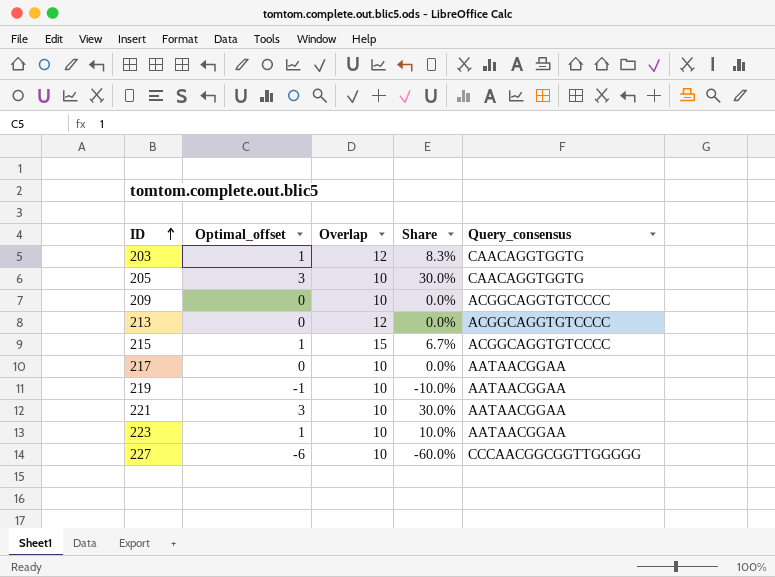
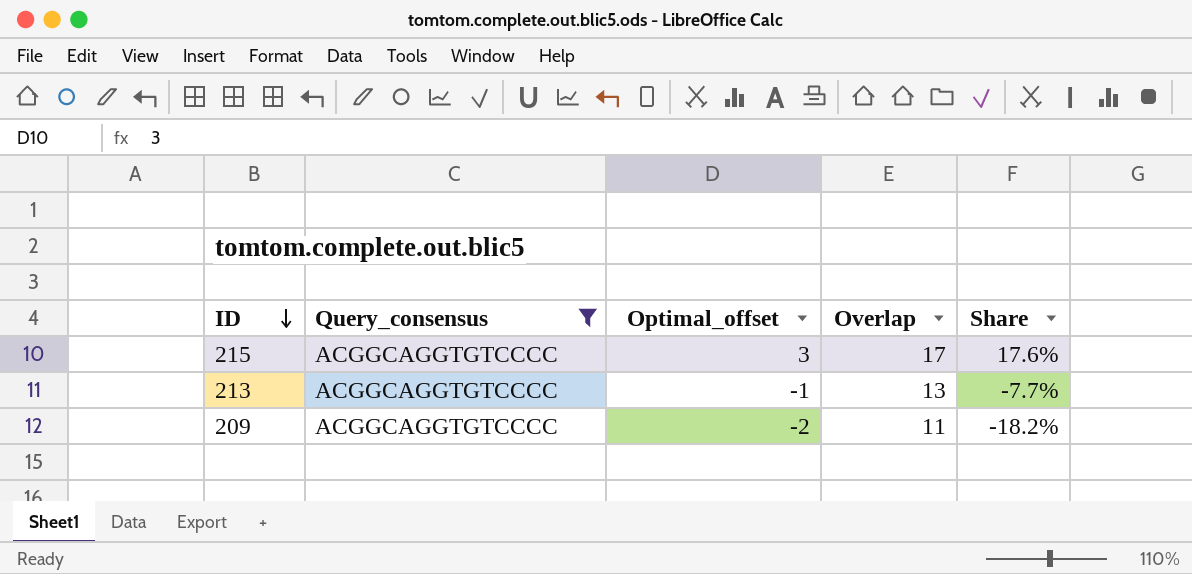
filter: none -> Query_consensus = ACGGCAGGTGTCCCC
row order: ID ascending -> ID descending
column Query_consensus | position: 5 -> 2
215 | Optimal_offset: 1 -> 3
215 | Overlap: 15 -> 17
215 | Share: 6.7% -> 17.6%
213 | Optimal_offset: 0 -> -1
213 | Overlap: 12 -> 13
213 | Share: 0.0% -> -7.7%
209 | Optimal_offset: 0 -> -2
209 | Overlap: 10 -> 11
209 | Share: 0.0% -> -18.2%

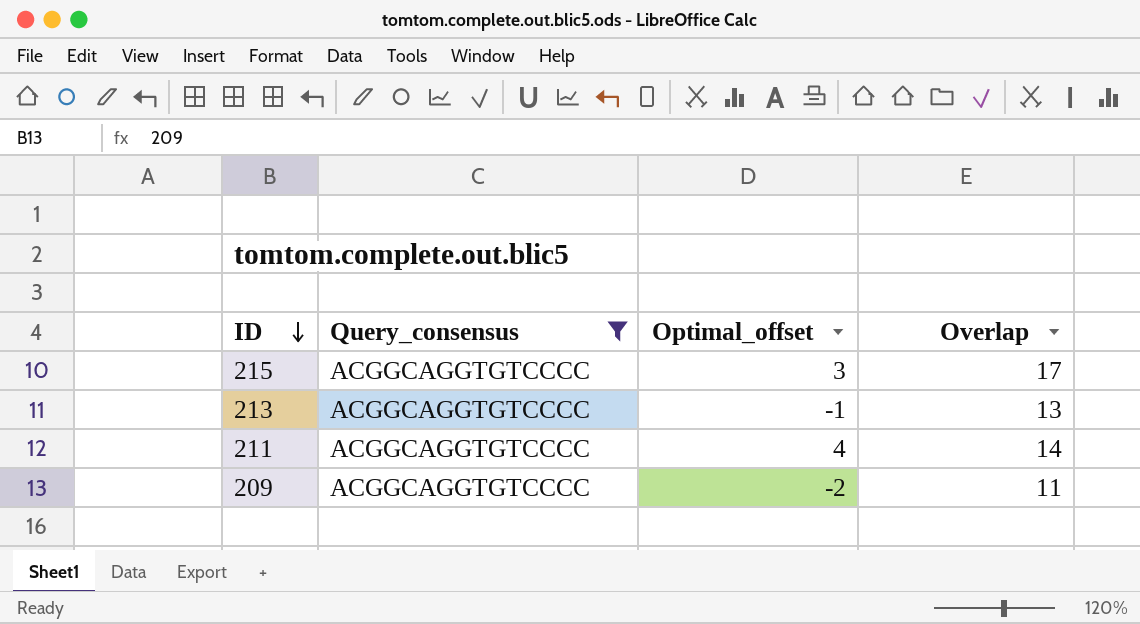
column Share | formula: [Optimal_offset] / [Overlap] -> none
row 211: none -> ACGGCAGGTGTCCCC | 4 | 14

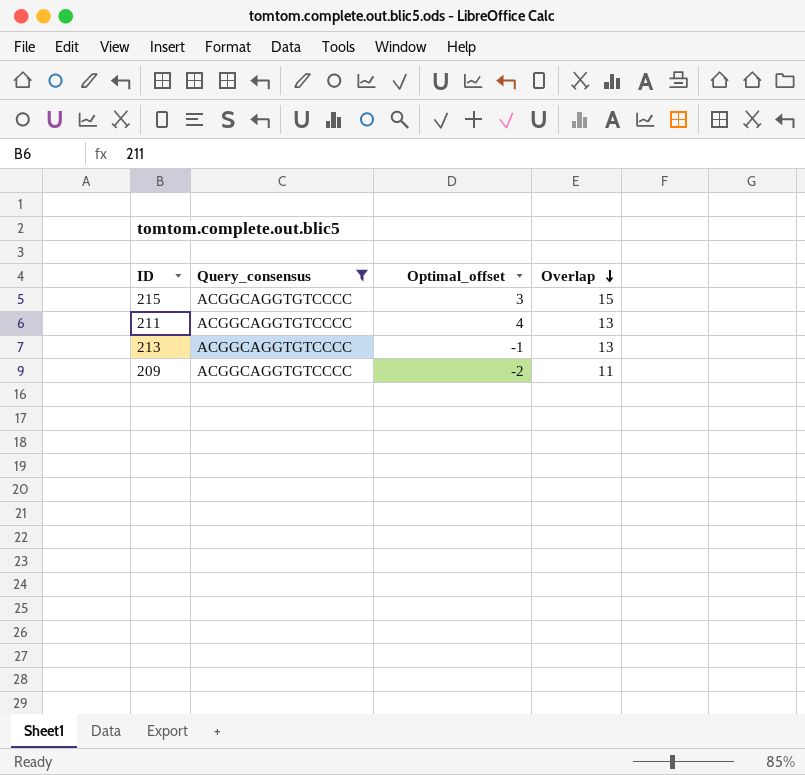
row order: ID descending -> Overlap descending
215 | Overlap: 17 -> 15
211 | Overlap: 14 -> 13

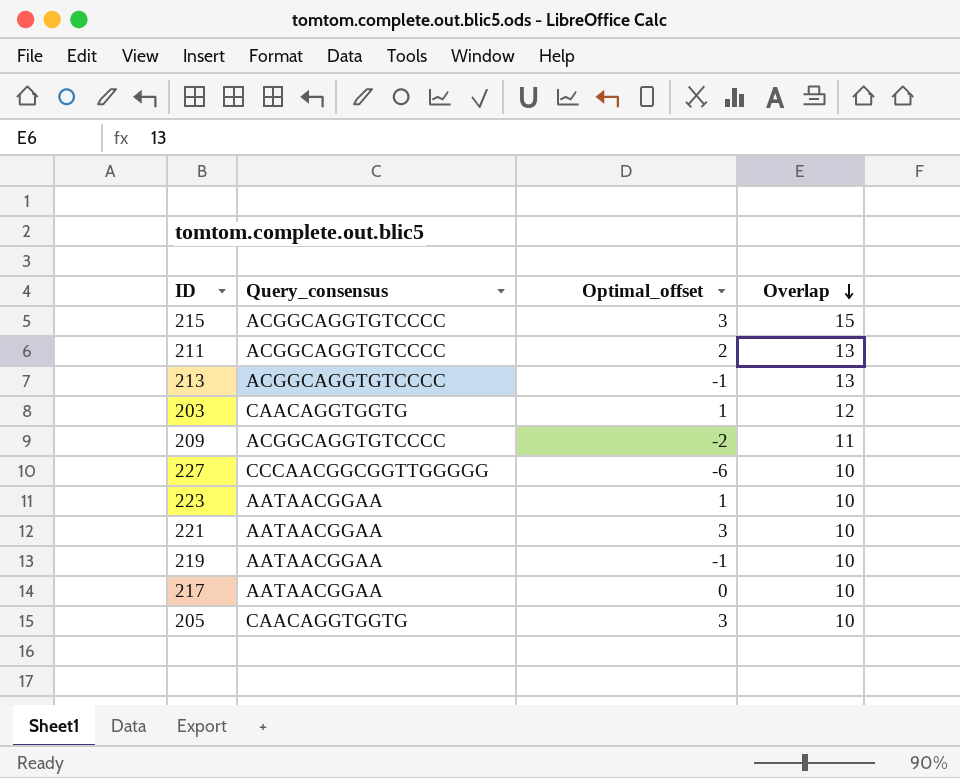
filter: Query_consensus = ACGGCAGGTGTCCCC -> none
211 | Optimal_offset: 4 -> 2

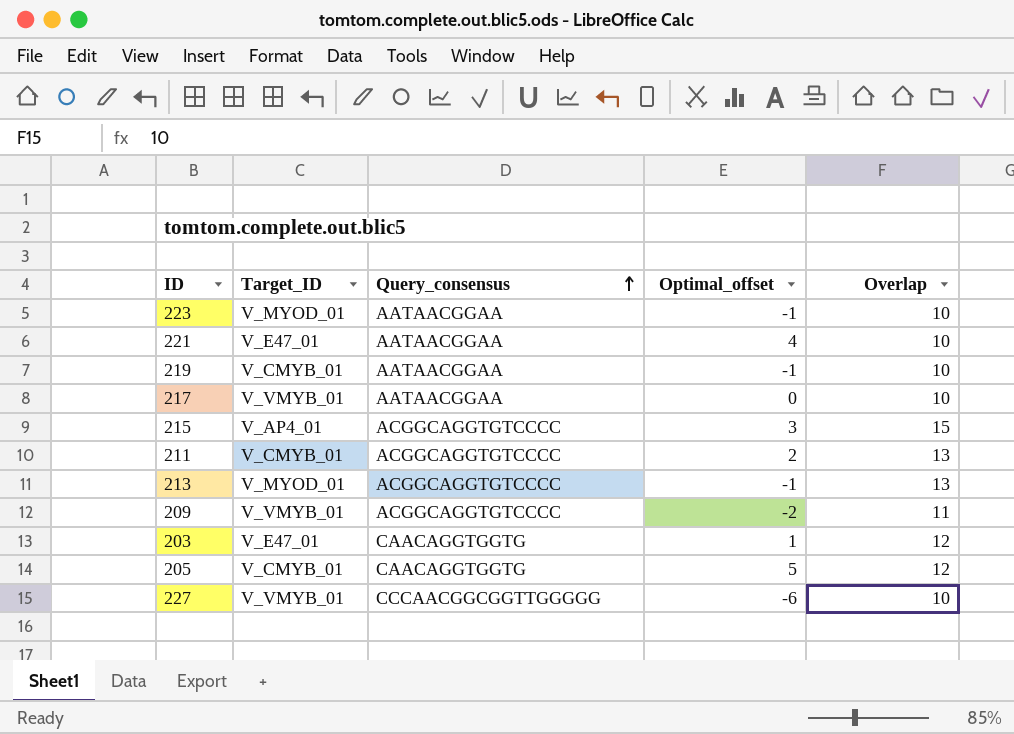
row order: Overlap descending -> Query_consensus ascending
column Target_ID | position: none -> 2
223 | Optimal_offset: 1 -> -1
221 | Optimal_offset: 3 -> 4
205 | Optimal_offset: 3 -> 5
205 | Overlap: 10 -> 12

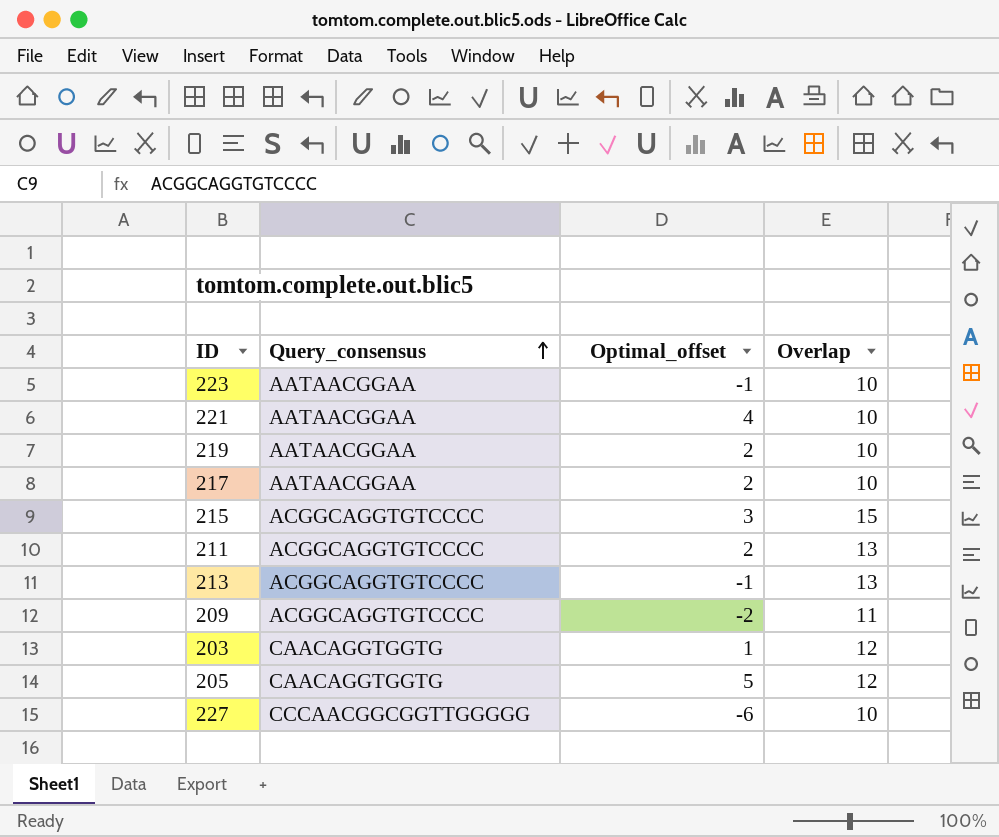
column Target_ID | position: 2 -> none
219 | Optimal_offset: -1 -> 2
217 | Optimal_offset: 0 -> 2

